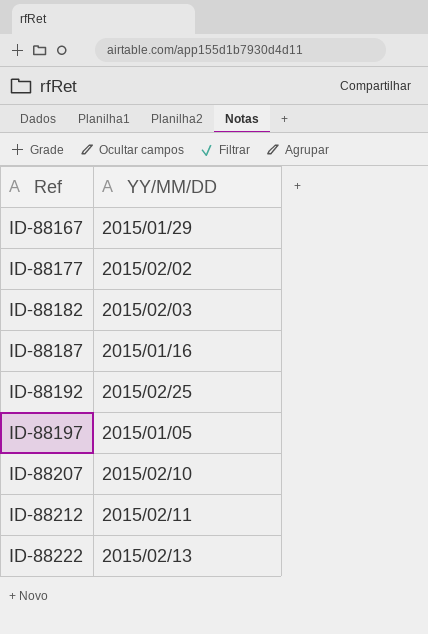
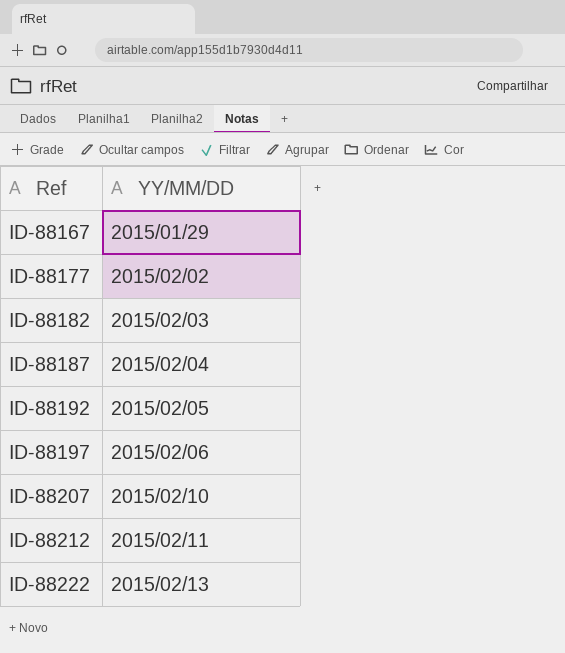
ID-88187 | YY/MM/DD: 2015/01/16 -> 2015/02/04
ID-88192 | YY/MM/DD: 2015/02/25 -> 2015/02/05
ID-88197 | YY/MM/DD: 2015/01/05 -> 2015/02/06

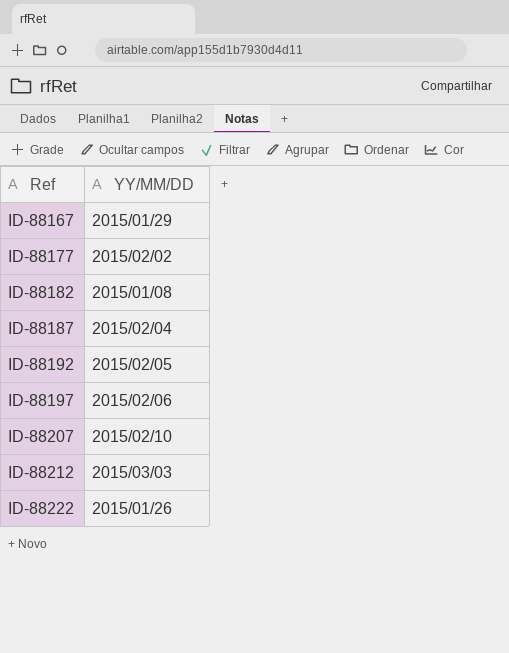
ID-88182 | YY/MM/DD: 2015/02/03 -> 2015/01/08
ID-88212 | YY/MM/DD: 2015/02/11 -> 2015/03/03
ID-88222 | YY/MM/DD: 2015/02/13 -> 2015/01/26

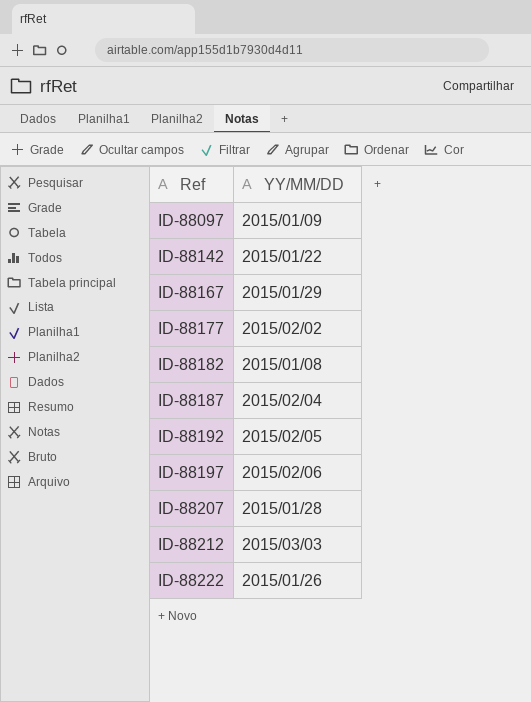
row ID-88097: none -> 2015/01/09
row ID-88142: none -> 2015/01/22
ID-88207 | YY/MM/DD: 2015/02/10 -> 2015/01/28

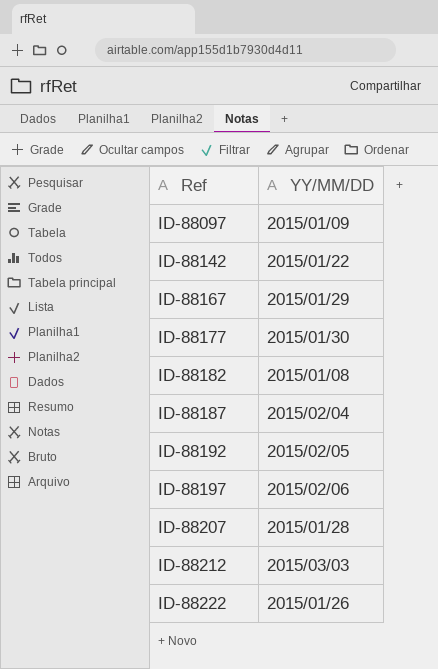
ID-88177 | YY/MM/DD: 2015/02/02 -> 2015/01/30

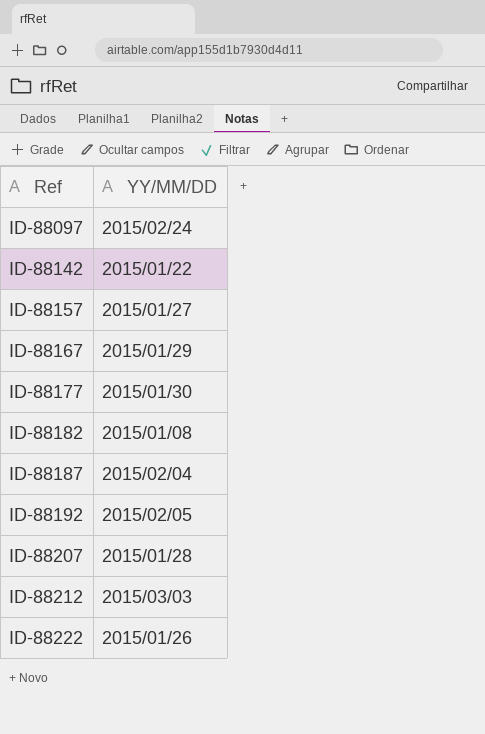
row ID-88197: 2015/02/06 -> none
ID-88097 | YY/MM/DD: 2015/01/09 -> 2015/02/24
row ID-88157: none -> 2015/01/27

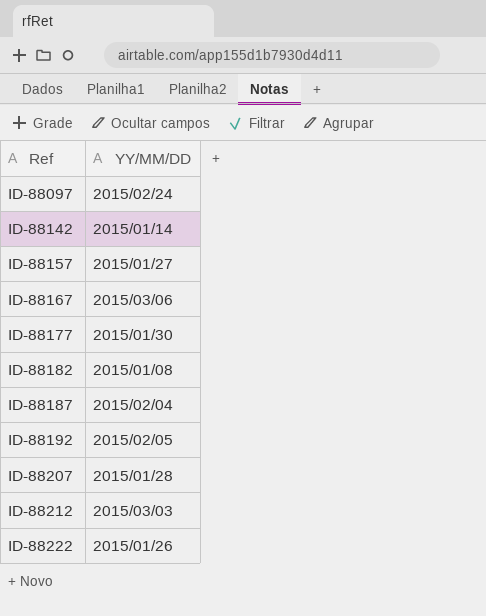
ID-88142 | YY/MM/DD: 2015/01/22 -> 2015/01/14
ID-88167 | YY/MM/DD: 2015/01/29 -> 2015/03/06

